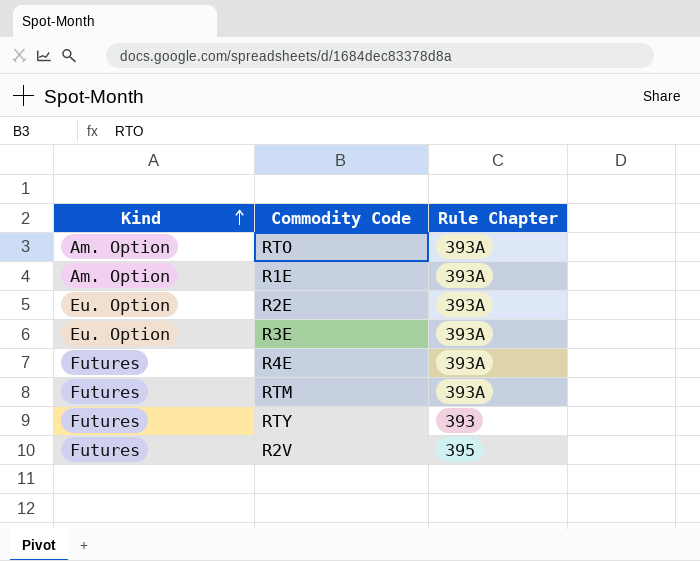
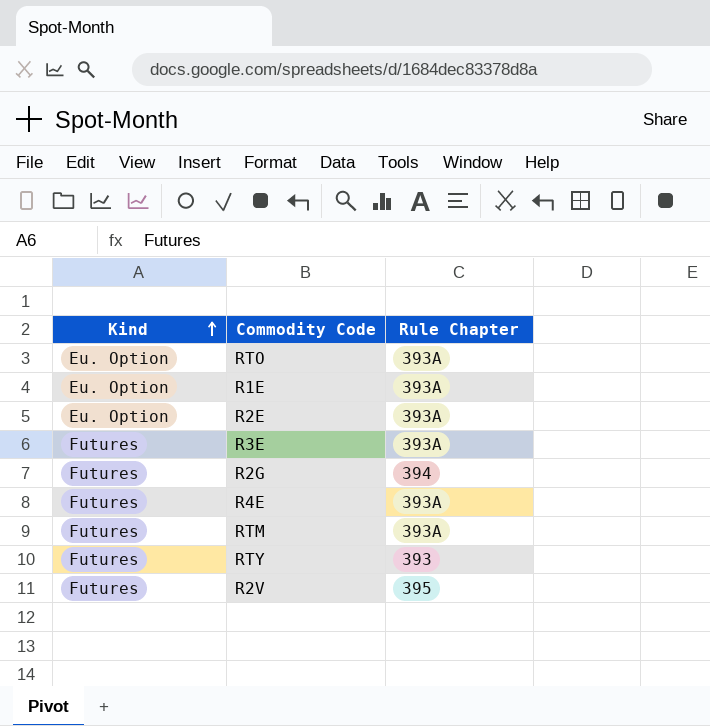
RTO | Kind: Am. Option -> Eu. Option
R1E | Kind: Am. Option -> Eu. Option
R3E | Kind: Eu. Option -> Futures
row R2G: none -> Futures | 394

